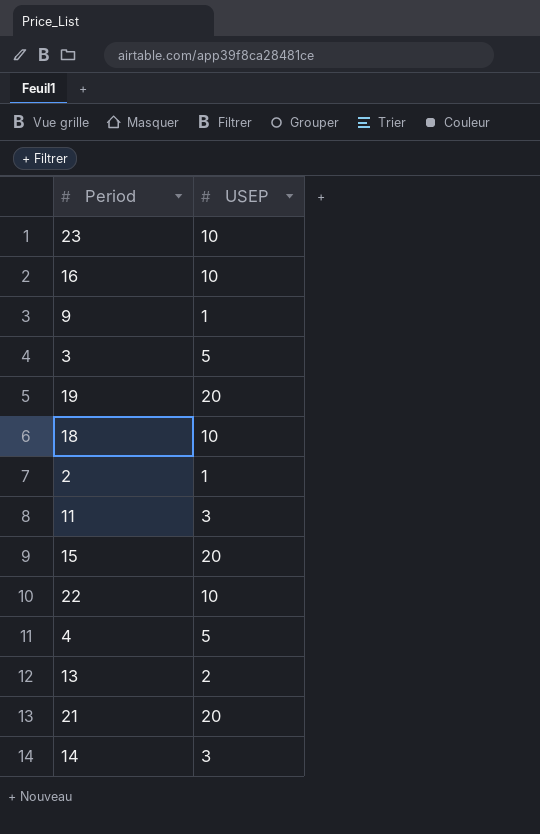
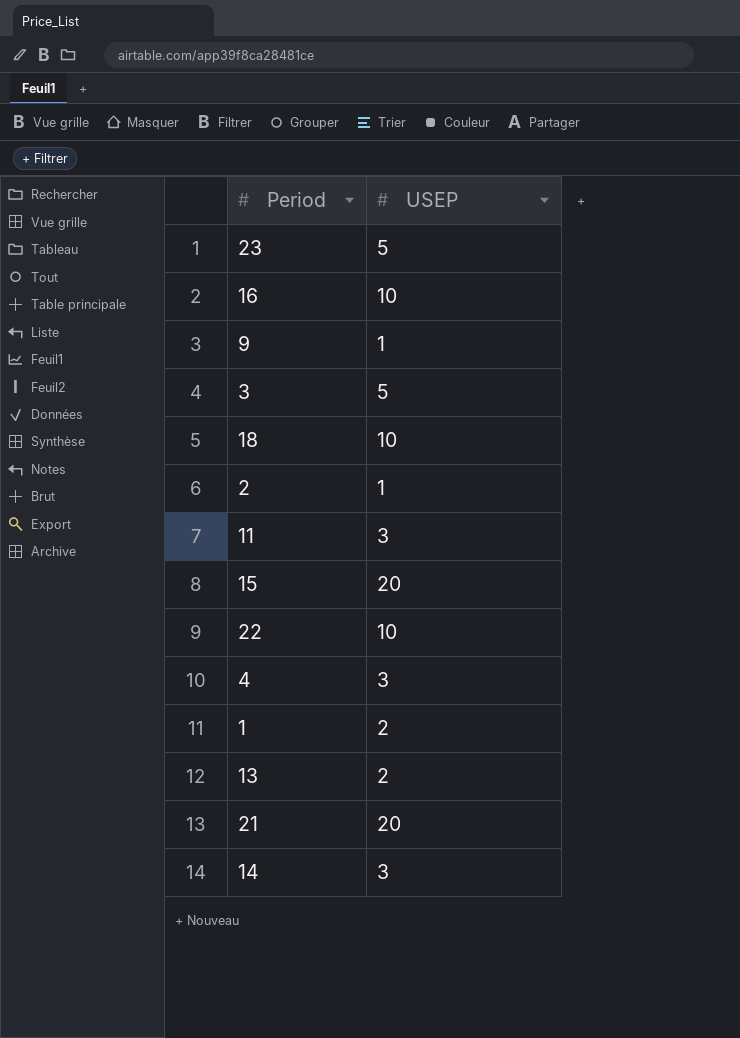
row 19: 20 -> none
23 | USEP: 10 -> 5
4 | USEP: 5 -> 3
row 1: none -> 2

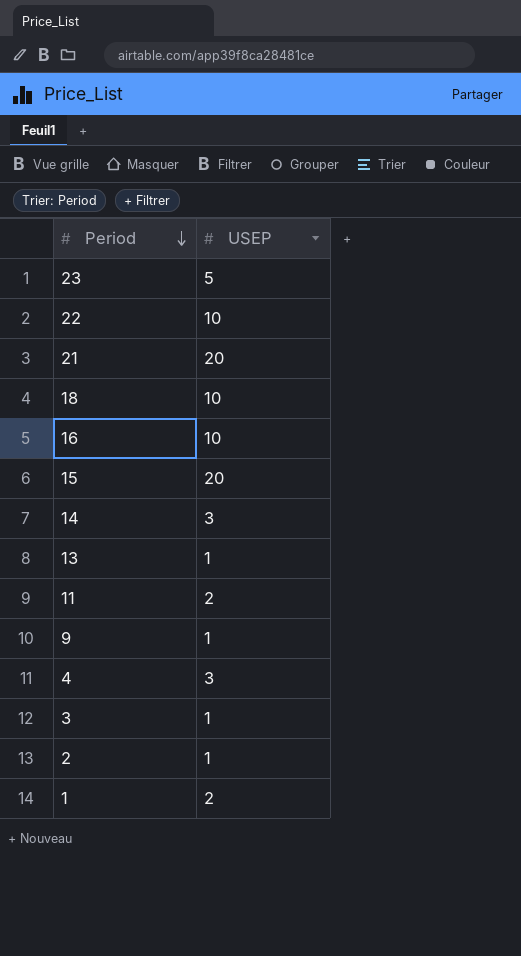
row order: none -> Period descending
13 | USEP: 2 -> 1
11 | USEP: 3 -> 2
3 | USEP: 5 -> 1

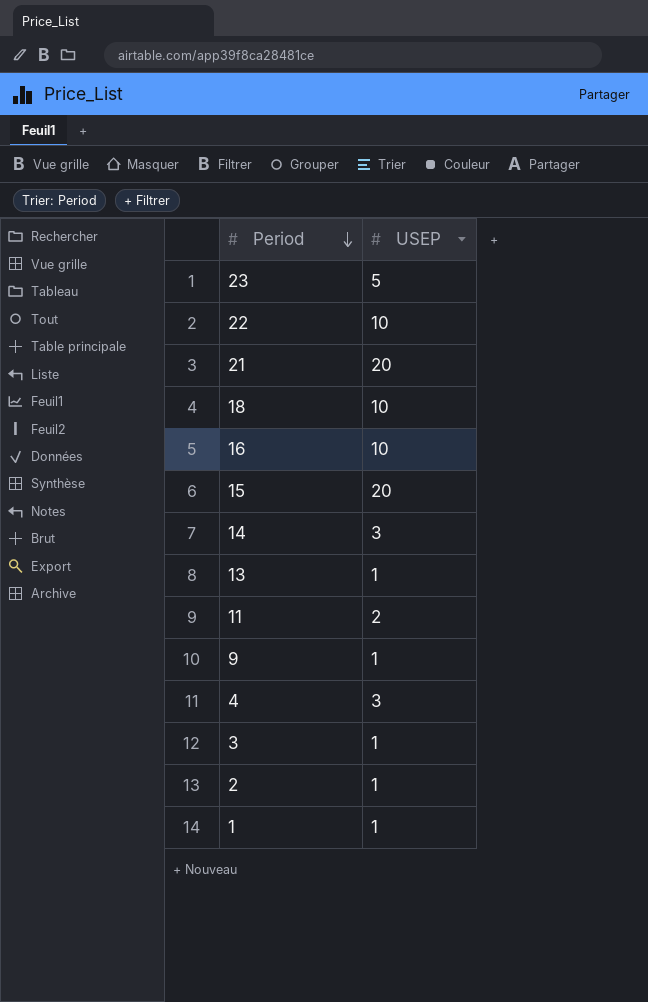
1 | USEP: 2 -> 1

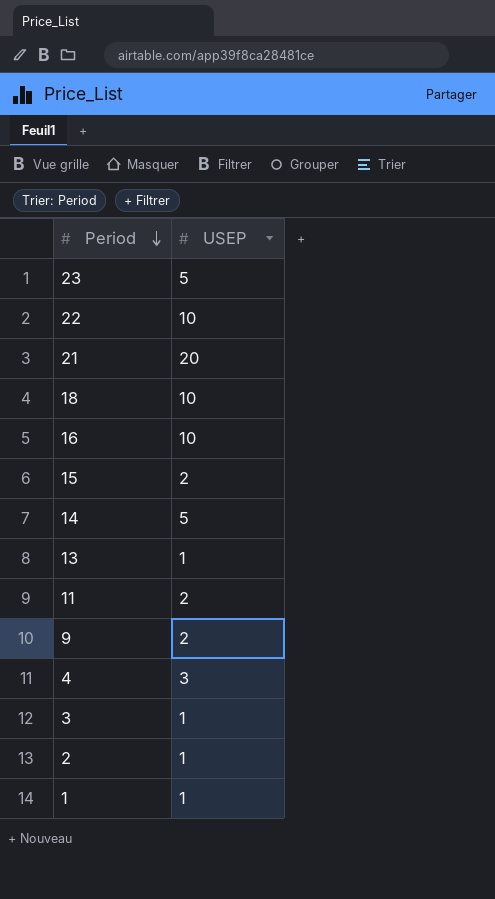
15 | USEP: 20 -> 2
14 | USEP: 3 -> 5
9 | USEP: 1 -> 2

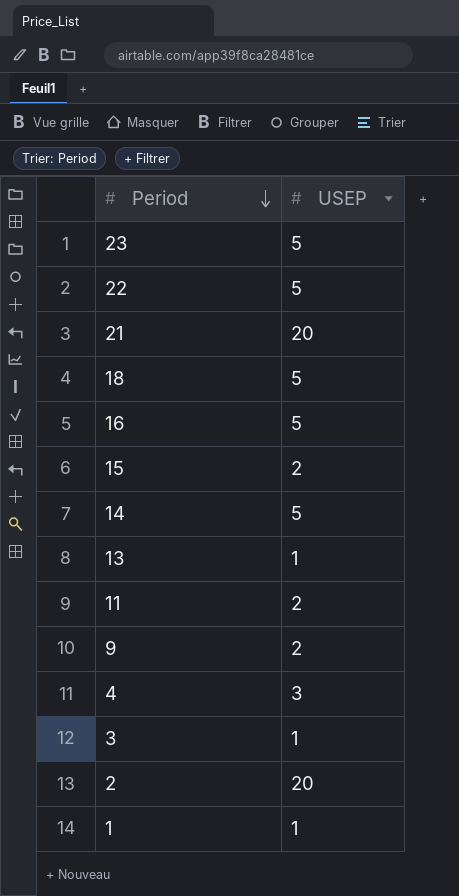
22 | USEP: 10 -> 5
18 | USEP: 10 -> 5
16 | USEP: 10 -> 5
2 | USEP: 1 -> 20

